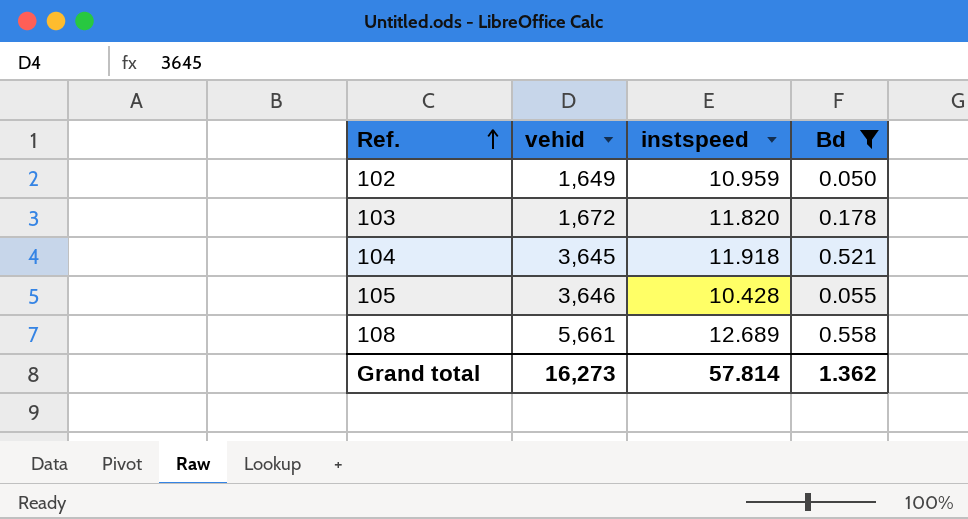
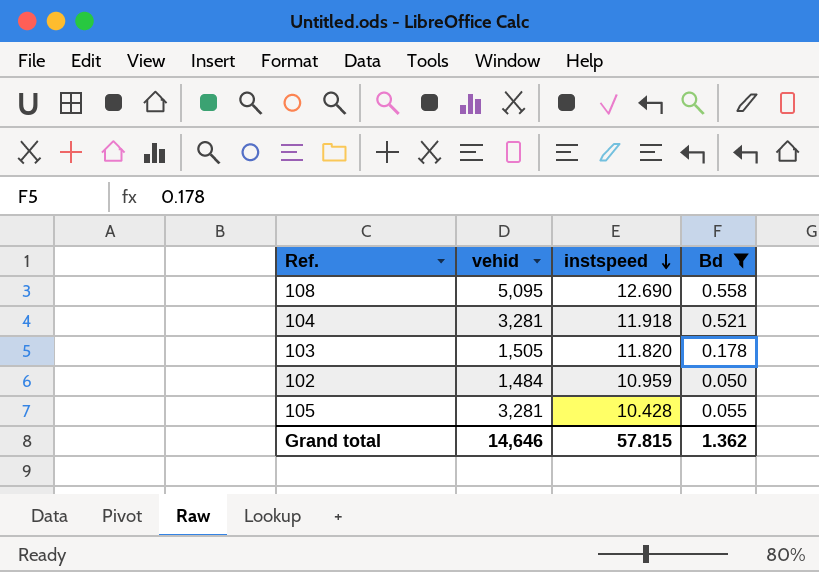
row order: Ref. ascending -> instspeed descending
108 | vehid: 5,661 -> 5,095
108 | instspeed: 12.689 -> 12.690
104 | vehid: 3,645 -> 3,281
103 | vehid: 1,672 -> 1,505
102 | vehid: 1,649 -> 1,484
105 | vehid: 3,646 -> 3,281
Grand total | vehid: 16,273 -> 14,646
Grand total | instspeed: 57.814 -> 57.815

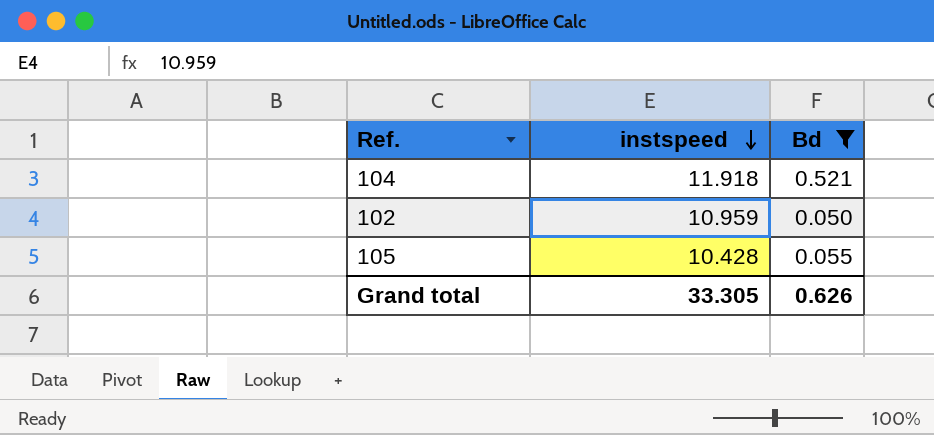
column vehid | position: 2 -> none
row 108: 5,095 | 12.690 | 0.558 -> none
row 103: 1,505 | 11.820 | 0.178 -> none
Grand total | instspeed: 57.815 -> 33.305
Grand total | Bd: 1.362 -> 0.626

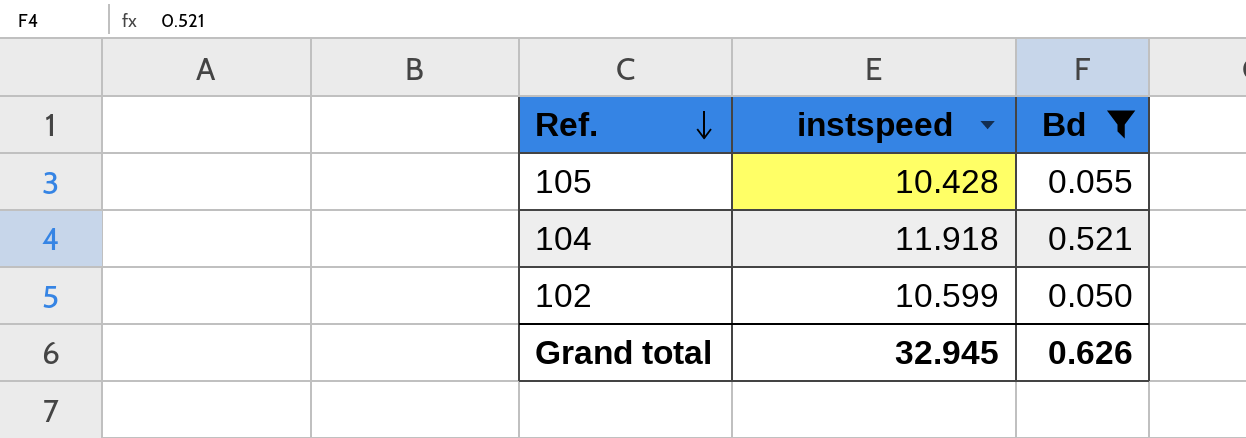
row order: instspeed descending -> Ref. descending
102 | instspeed: 10.959 -> 10.599
Grand total | instspeed: 33.305 -> 32.945

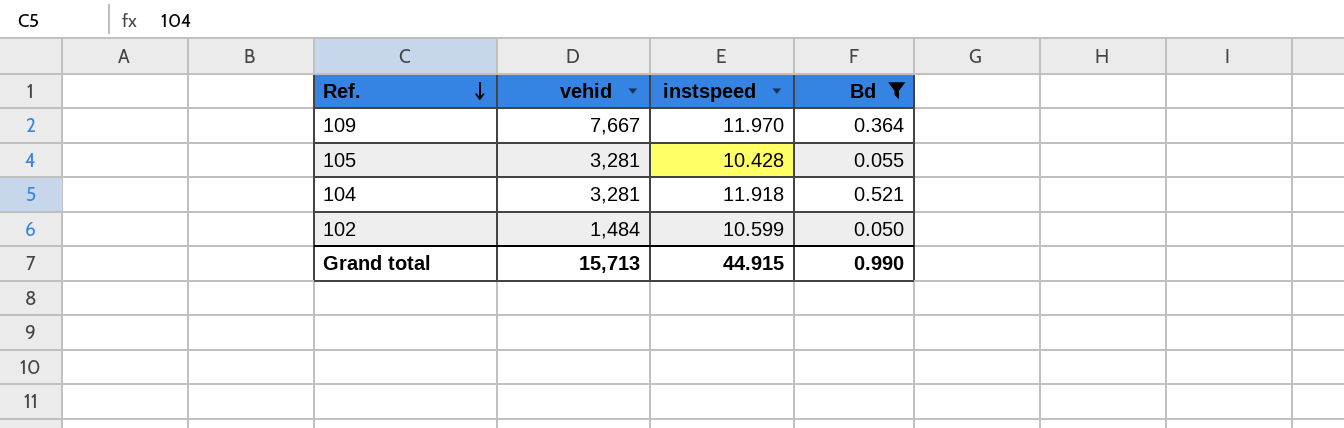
column vehid | position: none -> 2
row 109: none -> 7,667 | 11.970 | 0.364
Grand total | instspeed: 32.945 -> 44.915
Grand total | Bd: 0.626 -> 0.990

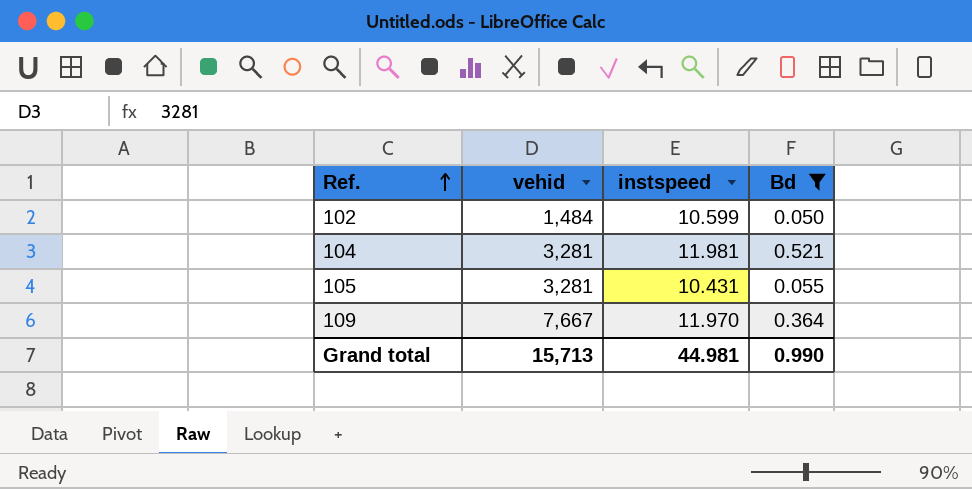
row order: Ref. descending -> Ref. ascending
104 | instspeed: 11.918 -> 11.981
105 | instspeed: 10.428 -> 10.431
Grand total | instspeed: 44.915 -> 44.981

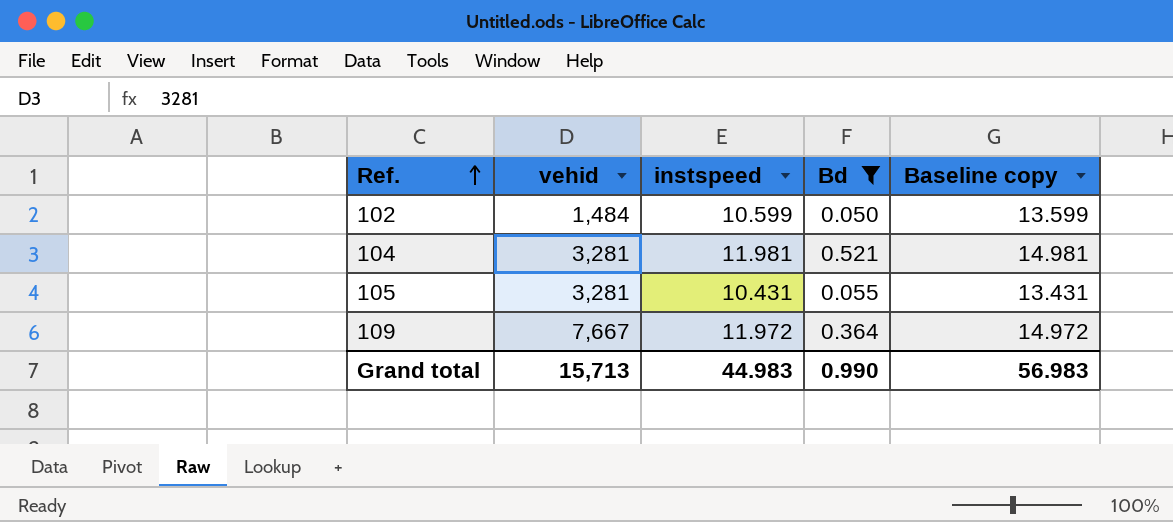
column Baseline copy | formula: none -> [instspeed] + 3
109 | instspeed: 11.970 -> 11.972
Grand total | instspeed: 44.981 -> 44.983

